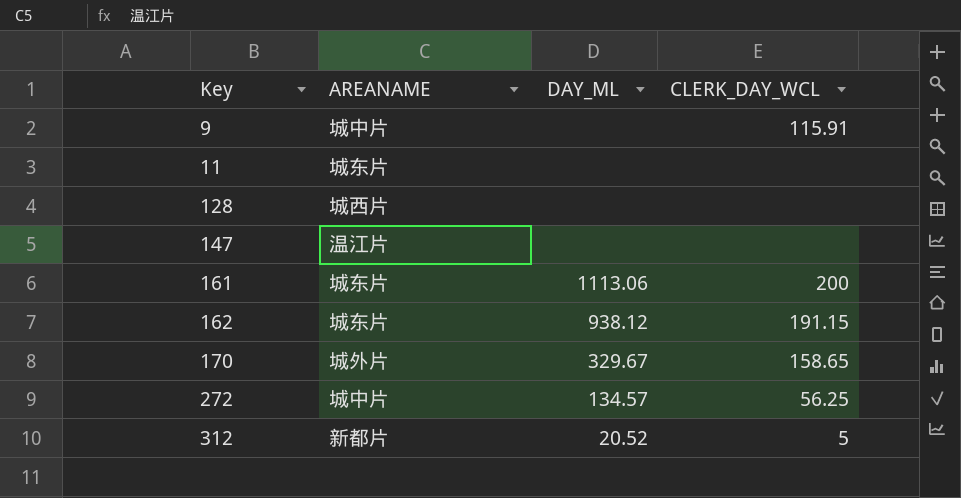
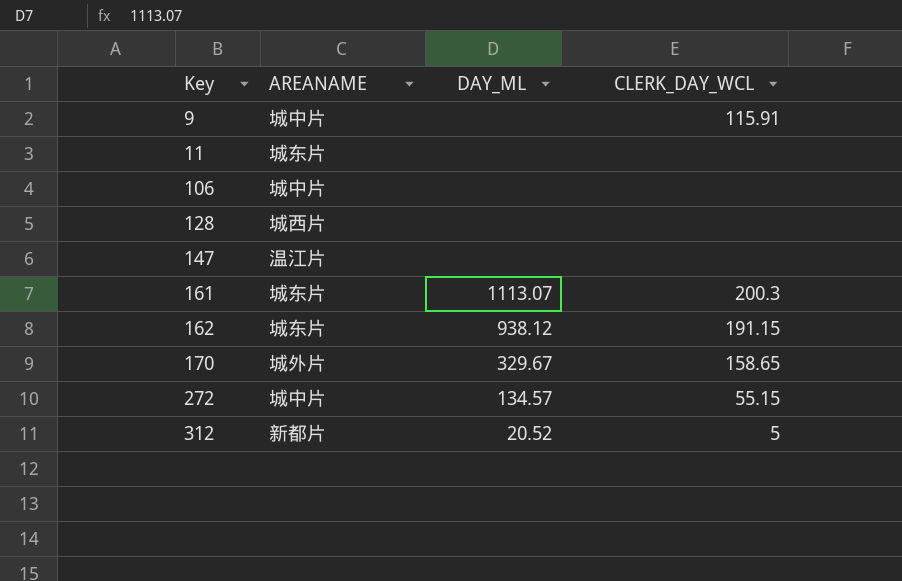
row 106: none -> 城中片 | none | none
161 | DAY_ML: 1113.06 -> 1113.07
161 | CLERK_DAY_WCL: 200 -> 200.3
272 | CLERK_DAY_WCL: 56.25 -> 55.15

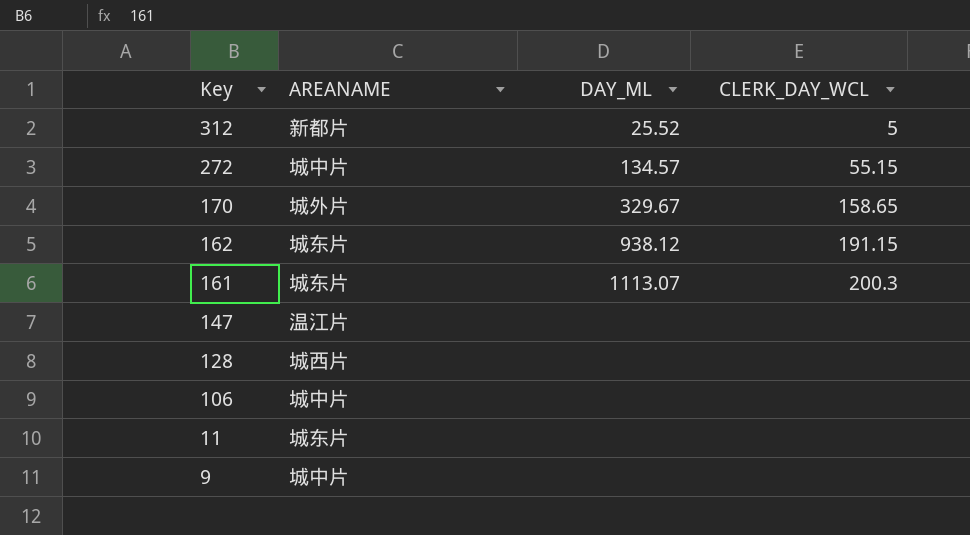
row order: Key ascending -> Key descending
312 | DAY_ML: 20.52 -> 25.52
9 | CLERK_DAY_WCL: 115.91 -> none

